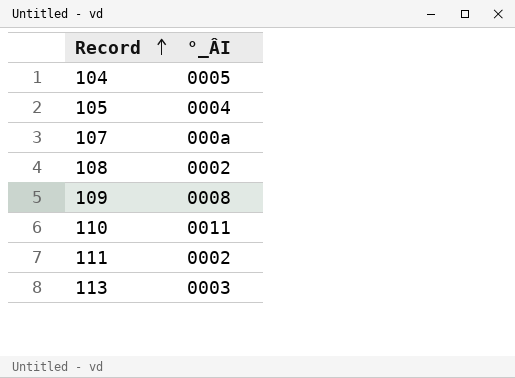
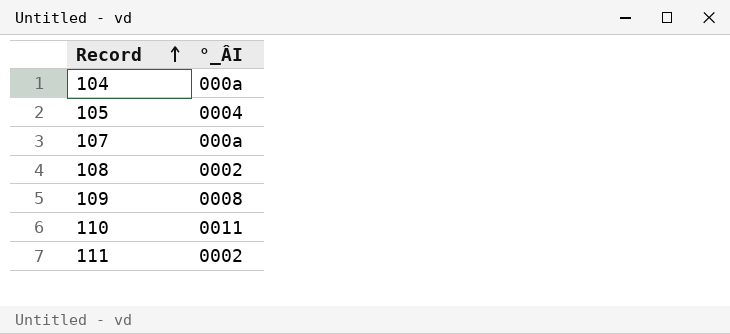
row 113: 0003 -> none
104 | °_ÂI: 0005 -> 000a

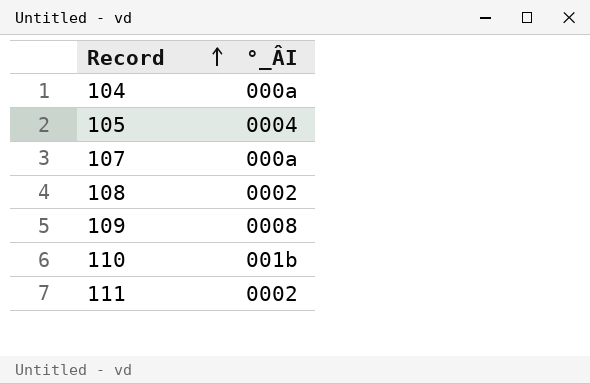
110 | °_ÂI: 0011 -> 001b

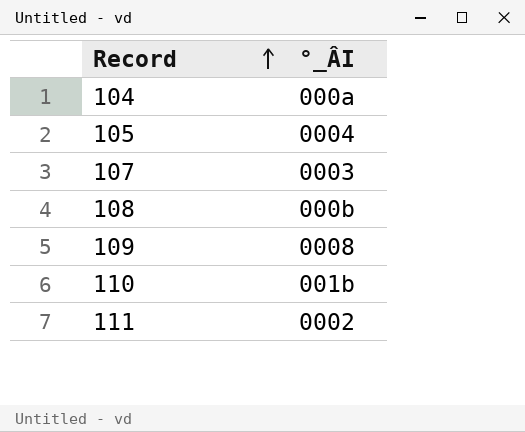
107 | °_ÂI: 000a -> 0003
108 | °_ÂI: 0002 -> 000b

